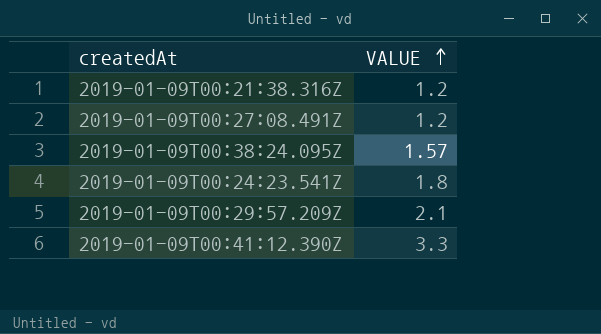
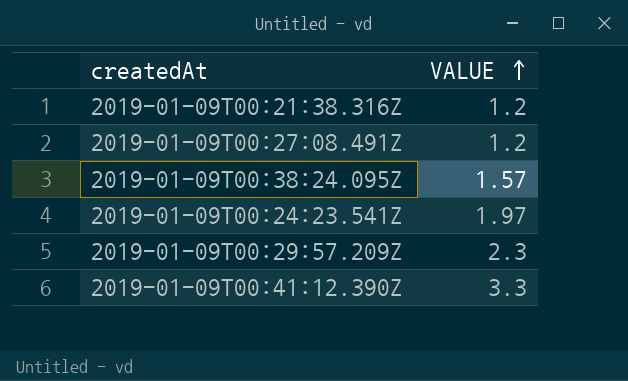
2019-01-09T00:24:23.541Z | VALUE: 1.8 -> 1.97
2019-01-09T00:29:57.209Z | VALUE: 2.1 -> 2.3

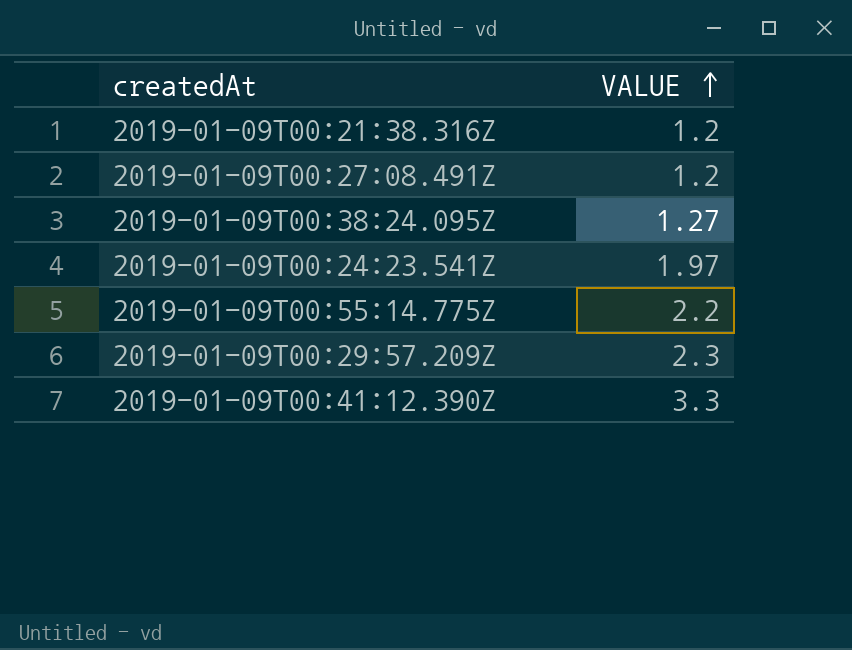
2019-01-09T00:38:24.095Z | VALUE: 1.57 -> 1.27
row 2019-01-09T00:55:14.775Z: none -> 2.2

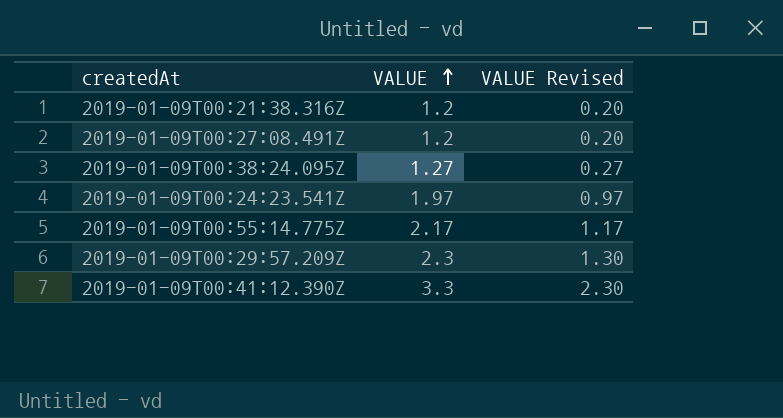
column VALUE Revised | formula: none -> [VALUE] - 1
2019-01-09T00:55:14.775Z | VALUE: 2.2 -> 2.17

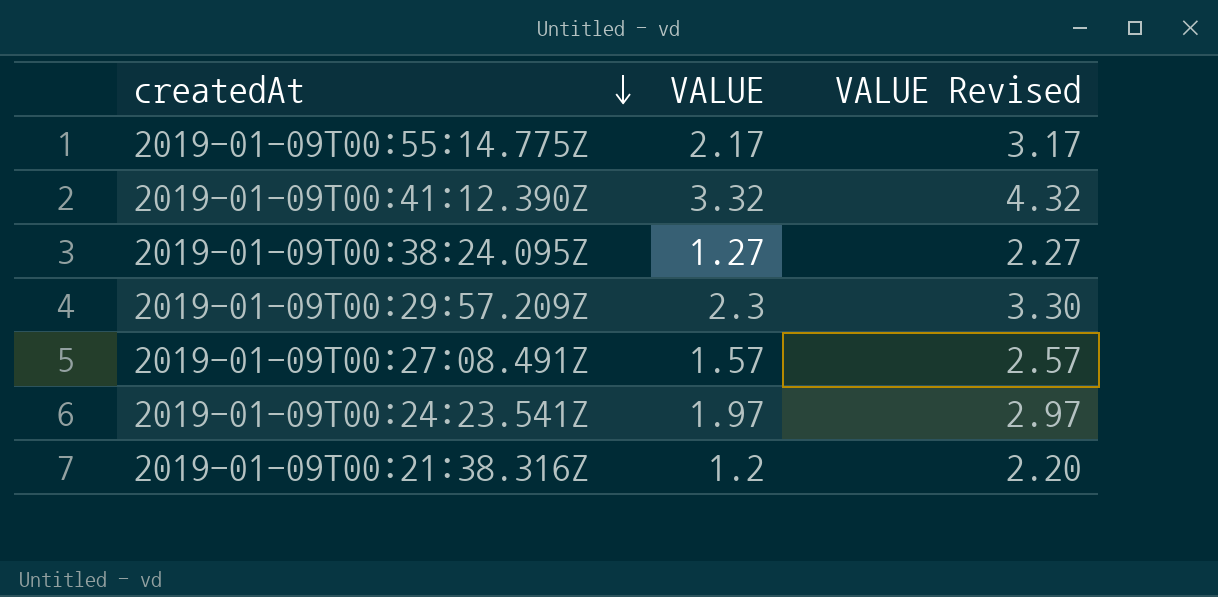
row order: VALUE ascending -> createdAt descending
column VALUE Revised | formula: [VALUE] - 1 -> [VALUE] + 1
2019-01-09T00:41:12.390Z | VALUE: 3.3 -> 3.32
2019-01-09T00:27:08.491Z | VALUE: 1.2 -> 1.57

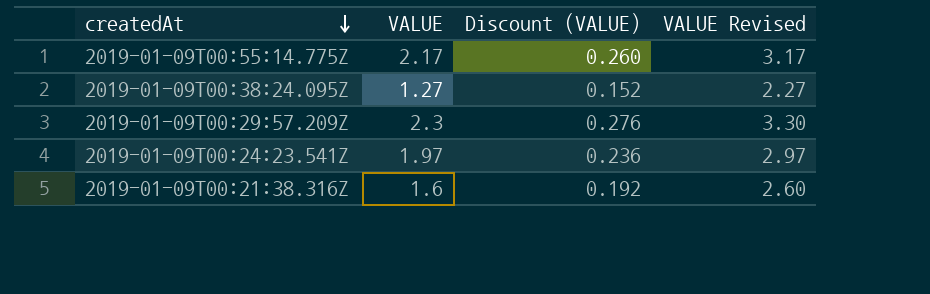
column Discount (VALUE) | formula: none -> [VALUE] * 0.12
row 2019-01-09T00:41:12.390Z: 3.32 | 4.32 -> none
row 2019-01-09T00:27:08.491Z: 1.57 | 2.57 -> none
2019-01-09T00:21:38.316Z | VALUE: 1.2 -> 1.6
2019-01-09T00:21:38.316Z | VALUE Revised: 2.20 -> 2.60

